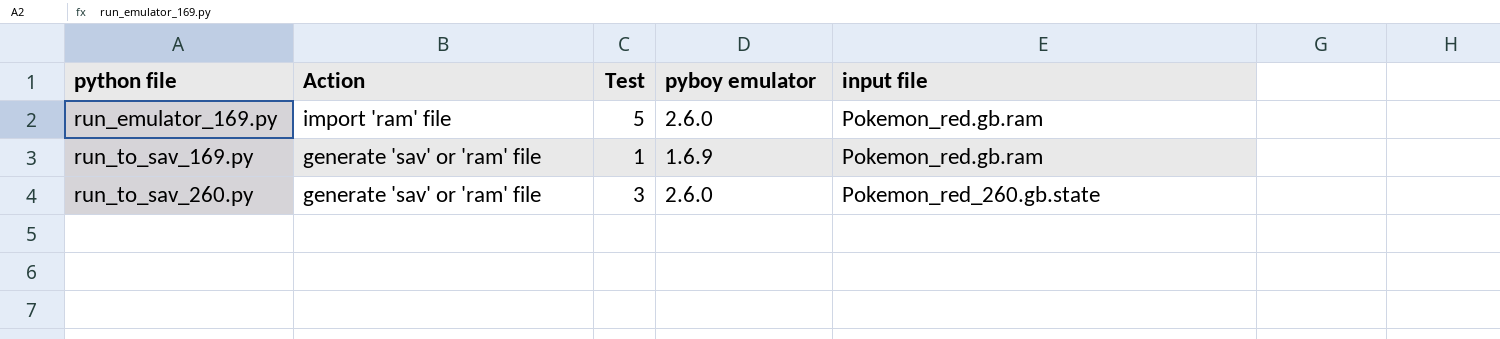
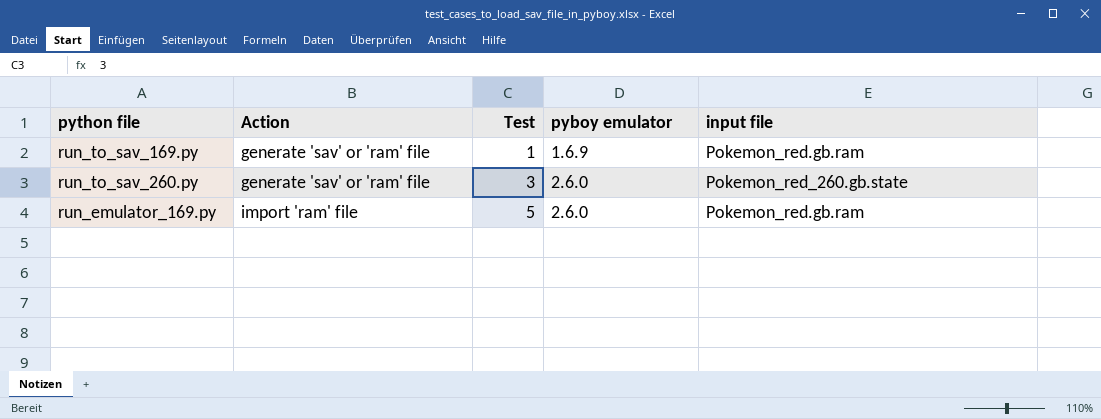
row order: python file ascending -> Action ascending

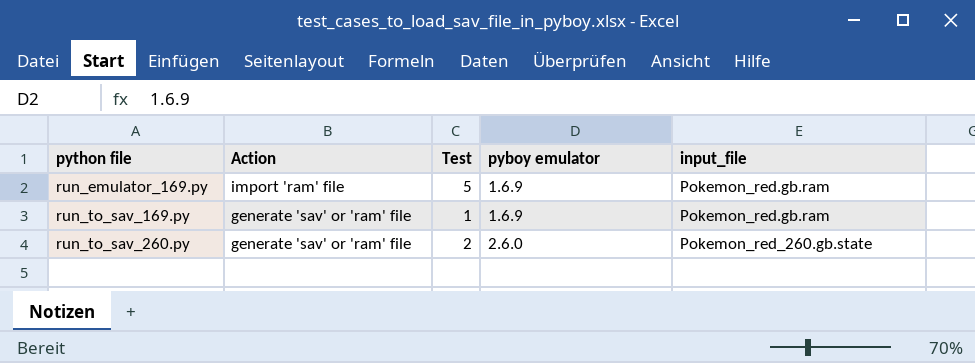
row order: Action ascending -> python file ascending
column name: input file -> input_file
run_emulator_169.py | pyboy emulator: 2.6.0 -> 1.6.9
run_to_sav_260.py | Test: 3 -> 2

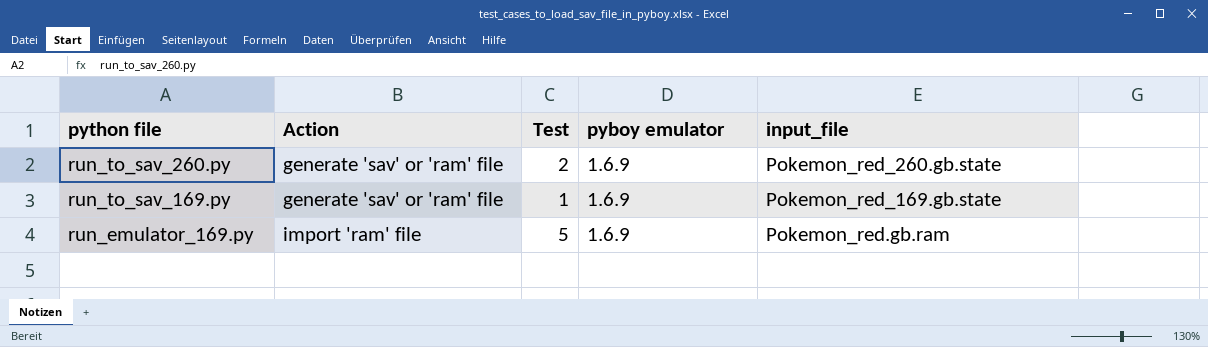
row order: python file ascending -> python file descending
run_to_sav_260.py | pyboy emulator: 2.6.0 -> 1.6.9
run_to_sav_169.py | input_file: Pokemon_red.gb.ram -> Pokemon_red_169.gb.state

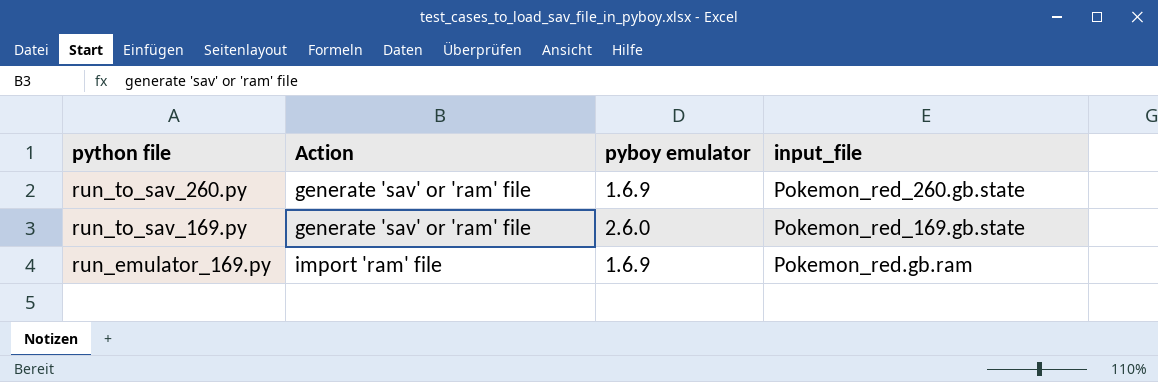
column Test | position: 3 -> none
run_to_sav_169.py | pyboy emulator: 1.6.9 -> 2.6.0

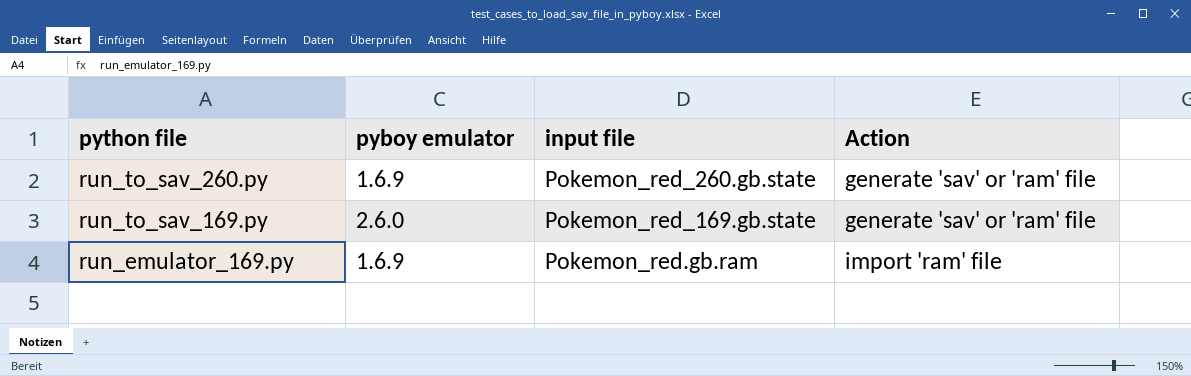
column name: input_file -> input file
column Action | position: 2 -> 4

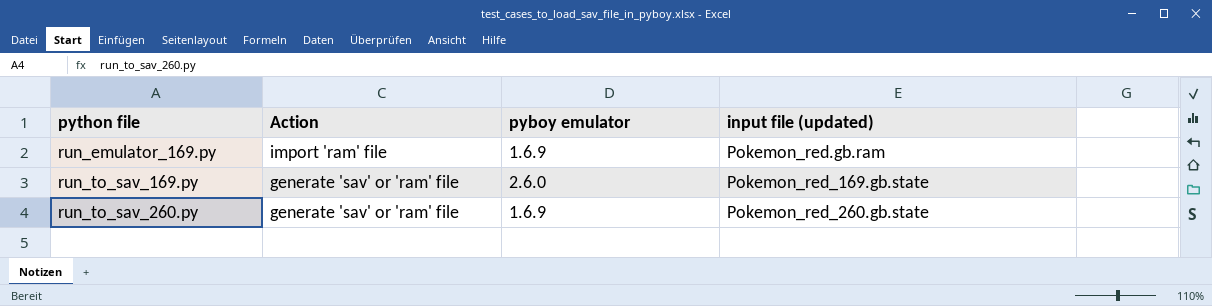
row order: python file descending -> python file ascending
column Action | position: 4 -> 2
column name: input file -> input file (updated)

